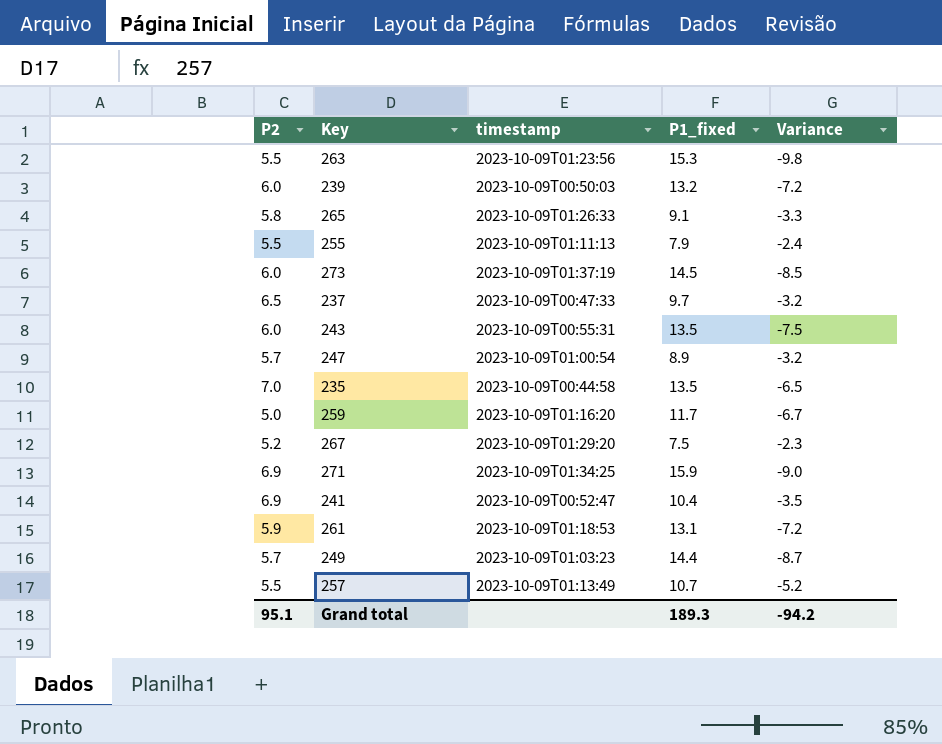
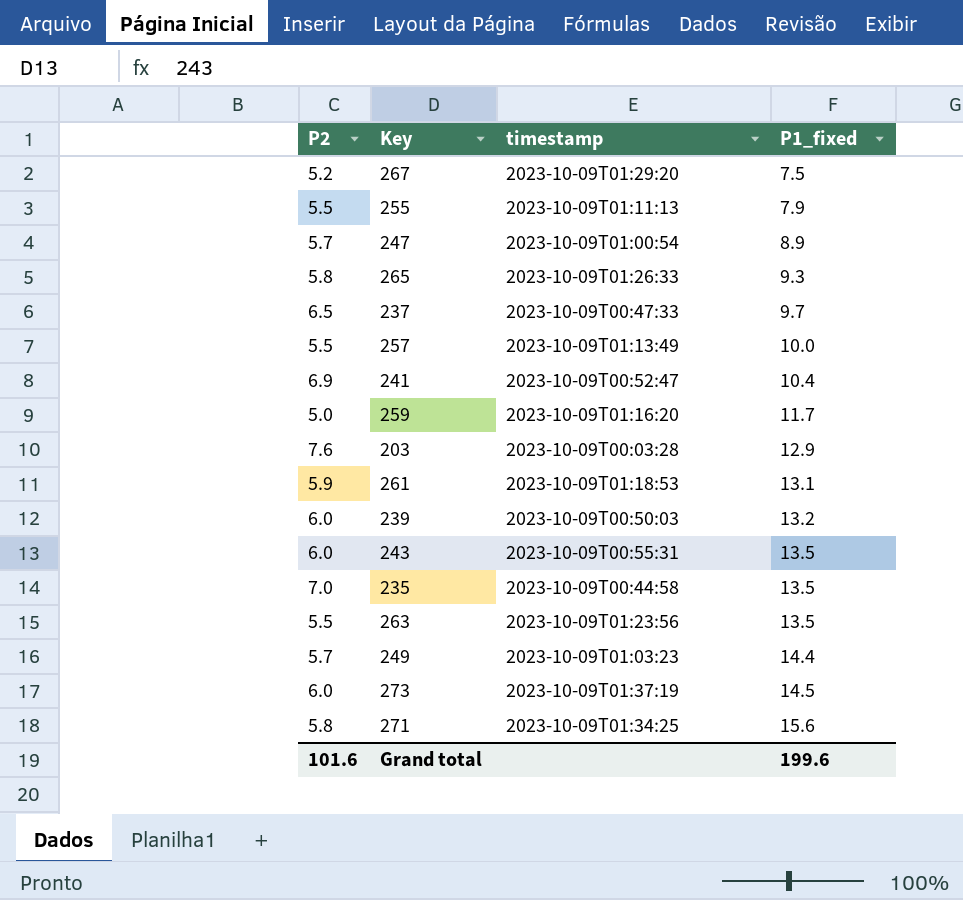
row order: none -> P1_fixed ascending
column Variance | formula: [P2] - [P1_fixed] -> none
265 | P1_fixed: 9.1 -> 9.3
257 | P1_fixed: 10.7 -> 10.0
row 203: none -> 7.6 | 2023-10-09T00:03:28 | 12.9
263 | P1_fixed: 15.3 -> 13.5
271 | P2: 6.9 -> 5.8
271 | P1_fixed: 15.9 -> 15.6
Grand total | P2: 95.1 -> 101.6
Grand total | P1_fixed: 189.3 -> 199.6

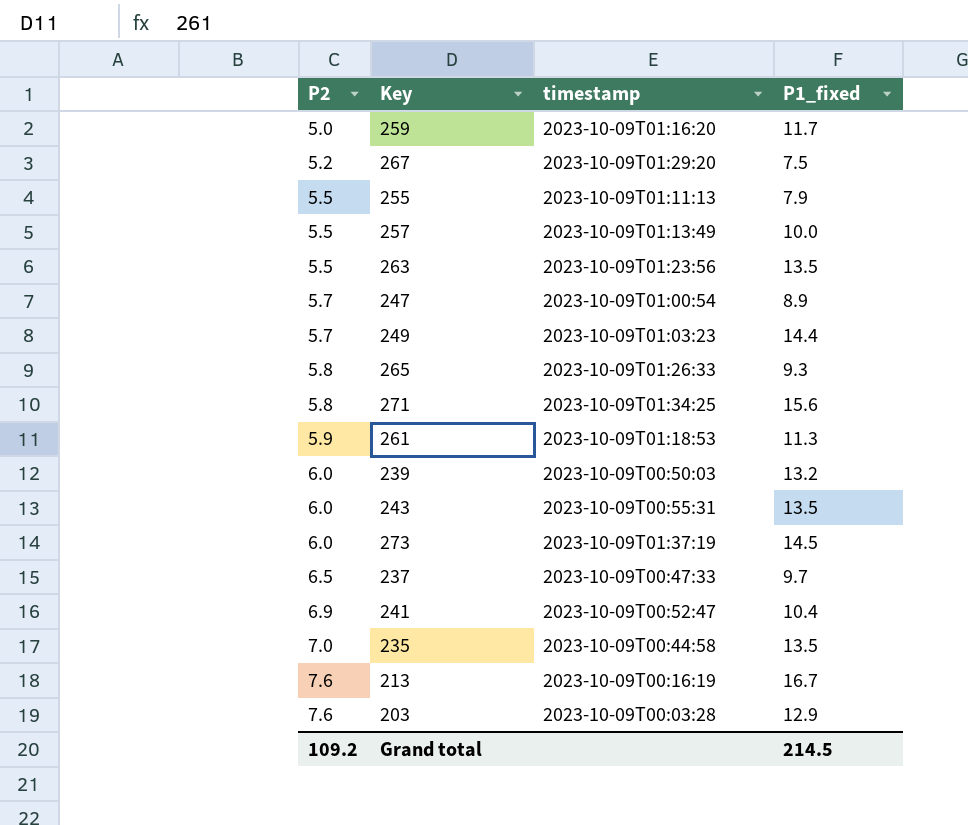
row order: P1_fixed ascending -> P2 ascending
261 | P1_fixed: 13.1 -> 11.3
row 213: none -> 7.6 | 2023-10-09T00:16:19 | 16.7
Grand total | P2: 101.6 -> 109.2
Grand total | P1_fixed: 199.6 -> 214.5

